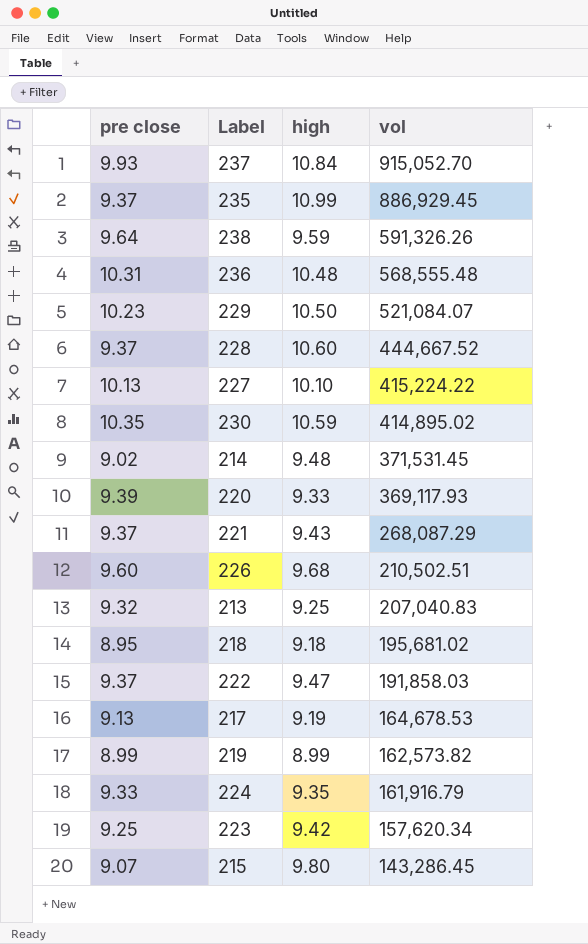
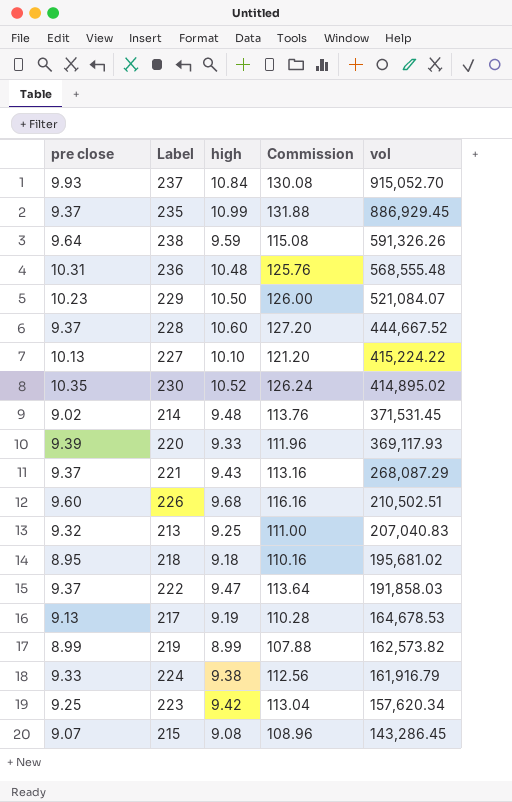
column Commission | formula: none -> [high] * 12
230 | high: 10.59 -> 10.52
224 | high: 9.35 -> 9.38
215 | high: 9.80 -> 9.08

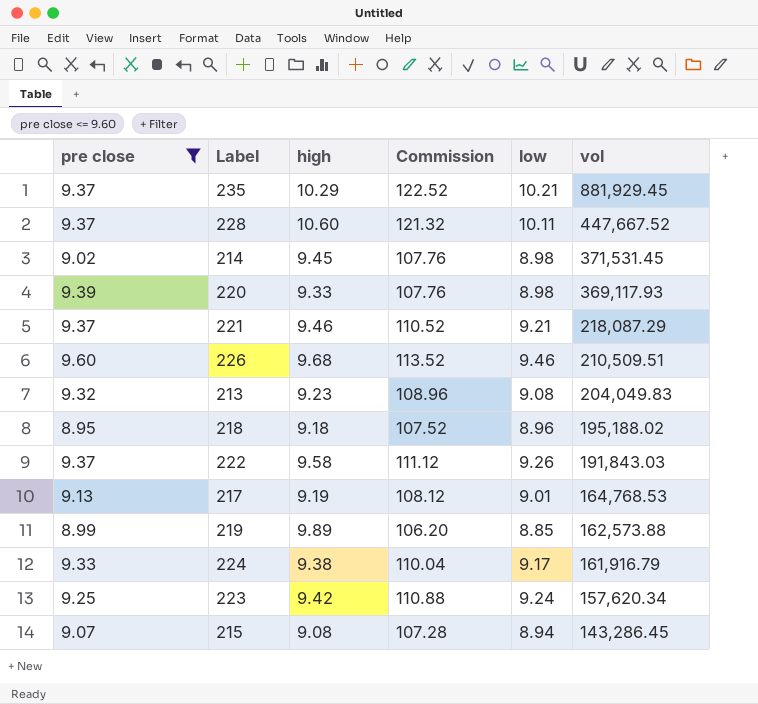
filter: none -> pre close <= 9.60
column Commission | formula: [high] * 12 -> [low] * 12
column low | position: none -> 5
235 | high: 10.99 -> 10.29
235 | vol: 886,929.45 -> 881,929.45
228 | vol: 444,667.52 -> 447,667.52
214 | high: 9.48 -> 9.45
221 | high: 9.43 -> 9.46
221 | vol: 268,087.29 -> 218,087.29
226 | vol: 210,502.51 -> 210,509.51
213 | high: 9.25 -> 9.23
213 | vol: 207,040.83 -> 204,049.83
218 | vol: 195,681.02 -> 195,188.02
222 | high: 9.47 -> 9.58
222 | vol: 191,858.03 -> 191,843.03
217 | vol: 164,678.53 -> 164,768.53
219 | high: 8.99 -> 9.89
219 | vol: 162,573.82 -> 162,573.88

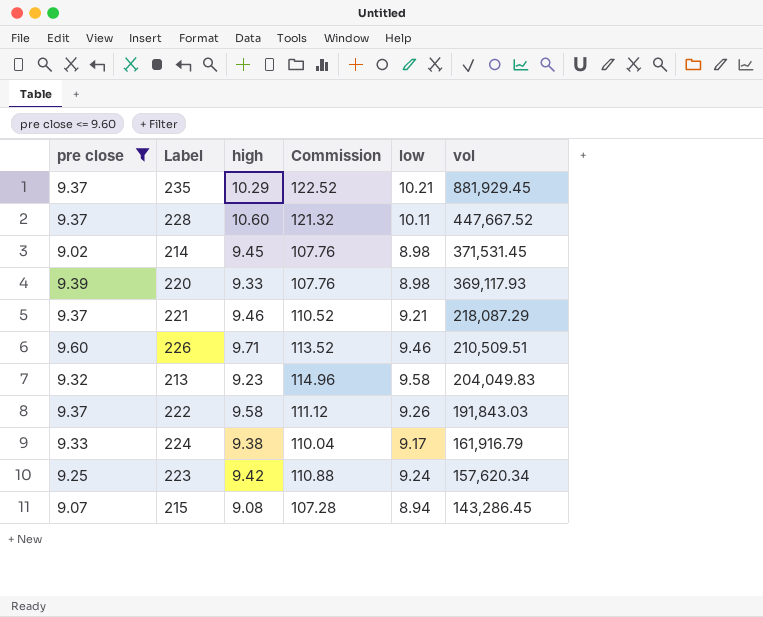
row 218: 8.95 | 9.18 | 107.52 | 8.96 | 195,188.02 -> none
row 217: 9.13 | 9.19 | 108.12 | 9.01 | 164,768.53 -> none
row 219: 8.99 | 9.89 | 106.20 | 8.85 | 162,573.88 -> none
226 | high: 9.68 -> 9.71
213 | Commission: 108.96 -> 114.96
213 | low: 9.08 -> 9.58

